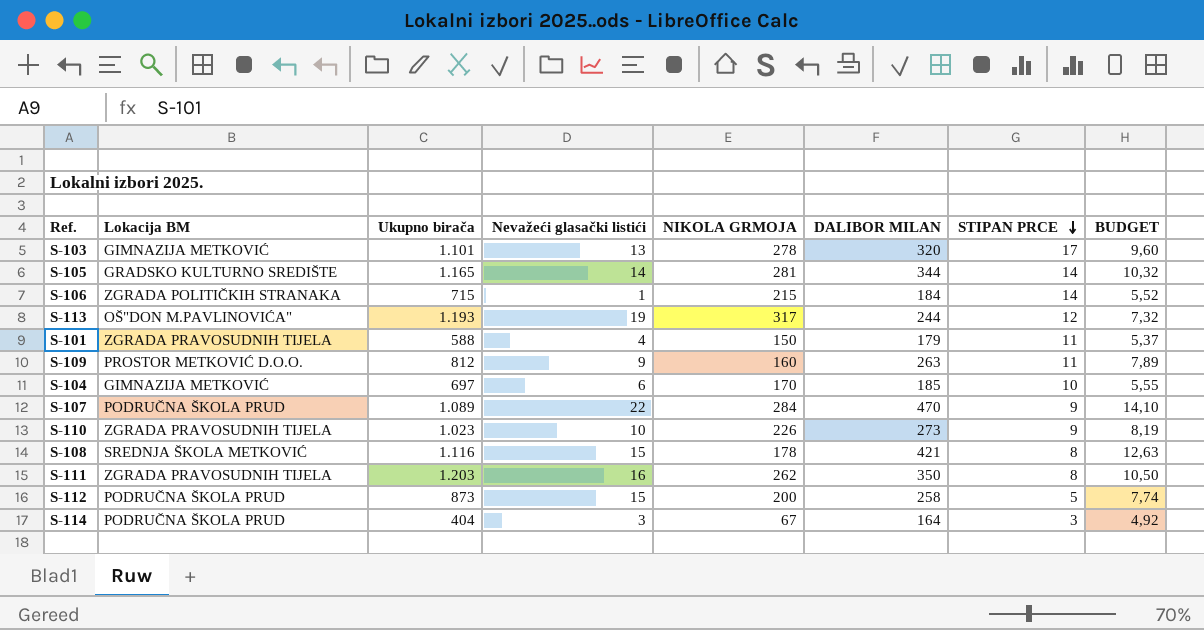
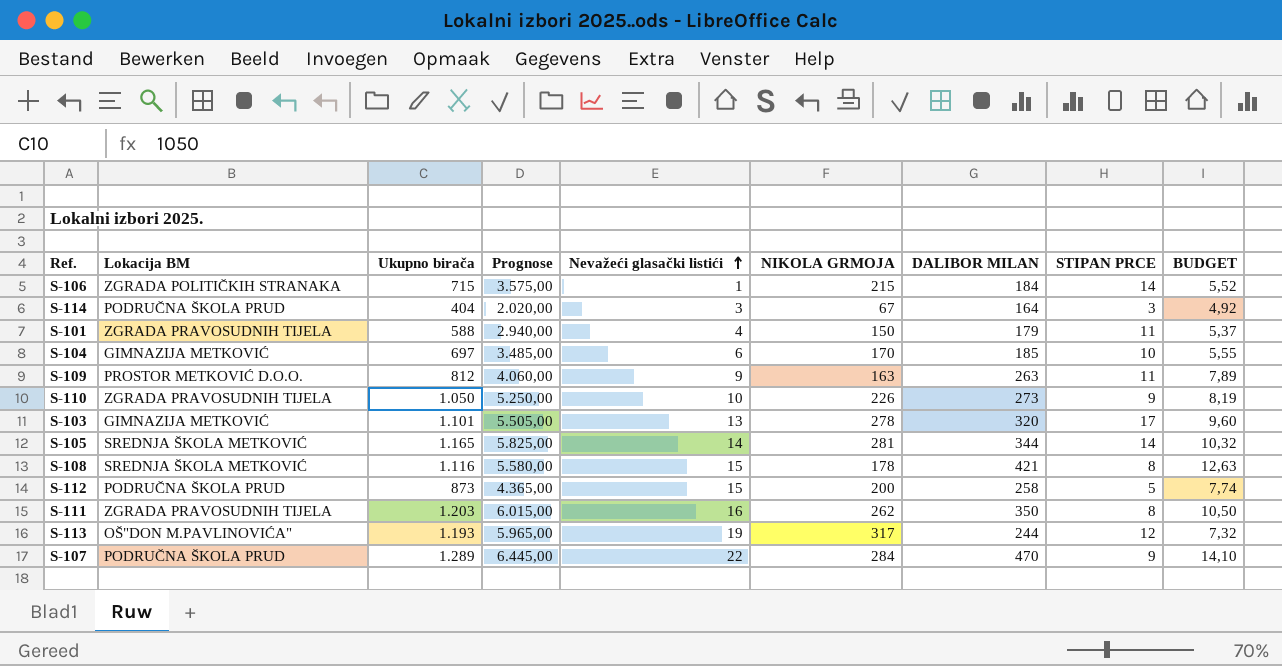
row order: STIPAN PRCE descending -> Nevažeći glasački listići ascending
column Prognose | formula: none -> [Ukupno birača] * 5
S-109 | NIKOLA GRMOJA: 160 -> 163
S-110 | Ukupno birača: 1.023 -> 1.050
S-105 | Lokacija BM: GRADSKO KULTURNO SREDIŠTE -> SREDNJA ŠKOLA METKOVIĆ
S-107 | Ukupno birača: 1.089 -> 1.289

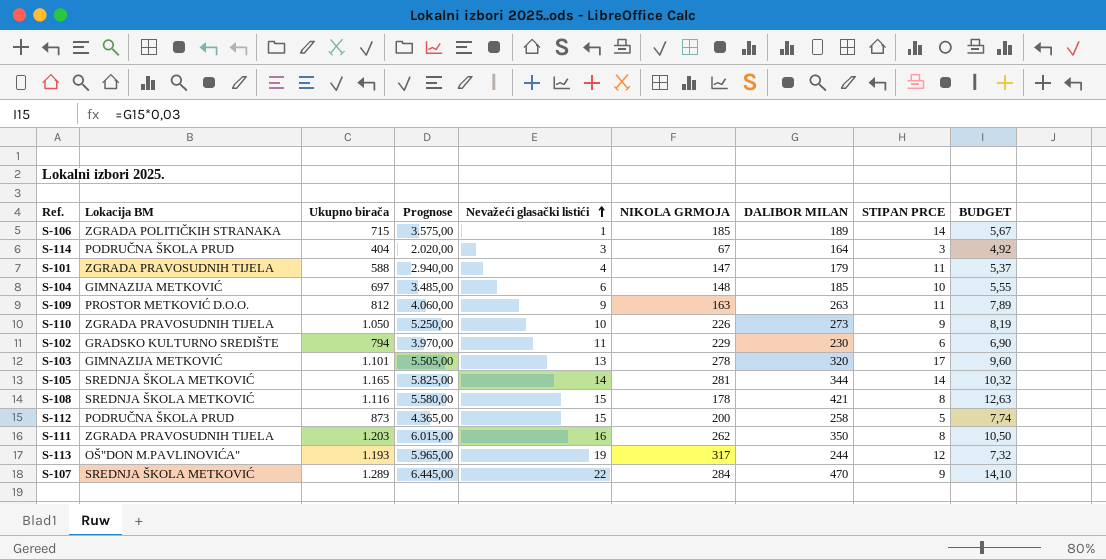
S-106 | NIKOLA GRMOJA: 215 -> 185
S-106 | DALIBOR MILAN: 184 -> 189
S-106 | BUDGET: 5,52 -> 5,67
S-101 | NIKOLA GRMOJA: 150 -> 147
S-104 | NIKOLA GRMOJA: 170 -> 148
row S-102: none -> GRADSKO KULTURNO SREDIŠTE | 794 | 3.970,00 | 11 | 229 | 230 | 6 | 6,90
S-107 | Lokacija BM: PODRUČNA ŠKOLA PRUD -> SREDNJA ŠKOLA METKOVIĆ

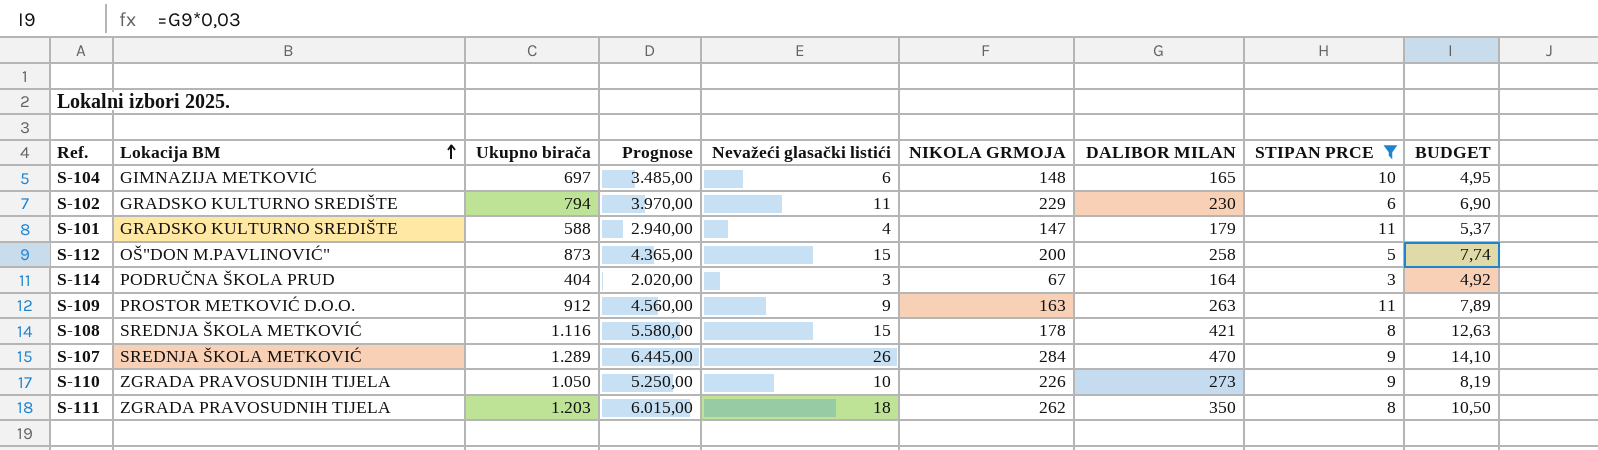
filter: none -> STIPAN PRCE <= 11
row order: Nevažeći glasački listići ascending -> Lokacija BM ascending
S-104 | DALIBOR MILAN: 185 -> 165
S-104 | BUDGET: 5,55 -> 4,95
S-101 | Lokacija BM: ZGRADA PRAVOSUDNIH TIJELA -> GRADSKO KULTURNO SREDIŠTE
S-112 | Lokacija BM: PODRUČNA ŠKOLA PRUD -> OŠ"DON M.PAVLINOVIĆ"
S-109 | Ukupno birača: 812 -> 912
S-109 | Prognose: 4.060,00 -> 4.560,00
S-107 | Nevažeći glasački listići: 22 -> 26
S-111 | Nevažeći glasački listići: 16 -> 18

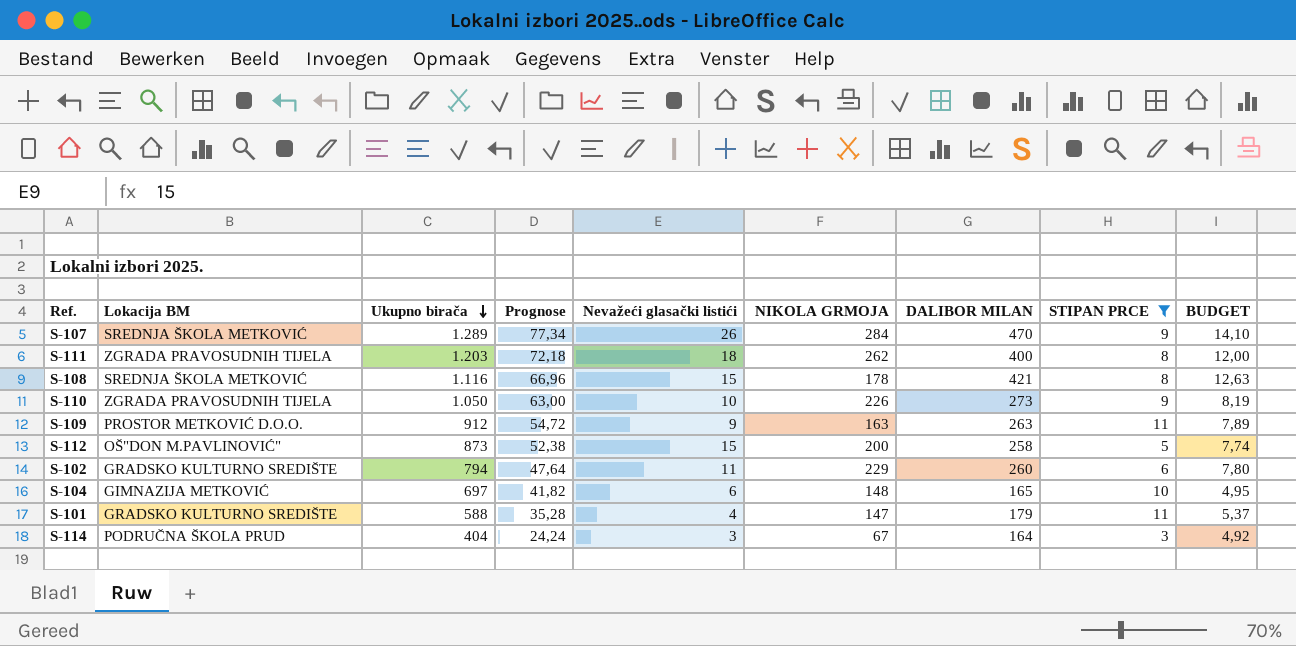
row order: Lokacija BM ascending -> Ukupno birača descending
column Prognose | formula: [Ukupno birača] * 5 -> [Ukupno birača] * 0,06
S-111 | DALIBOR MILAN: 350 -> 400
S-111 | BUDGET: 10,50 -> 12,00
S-102 | DALIBOR MILAN: 230 -> 260
S-102 | BUDGET: 6,90 -> 7,80

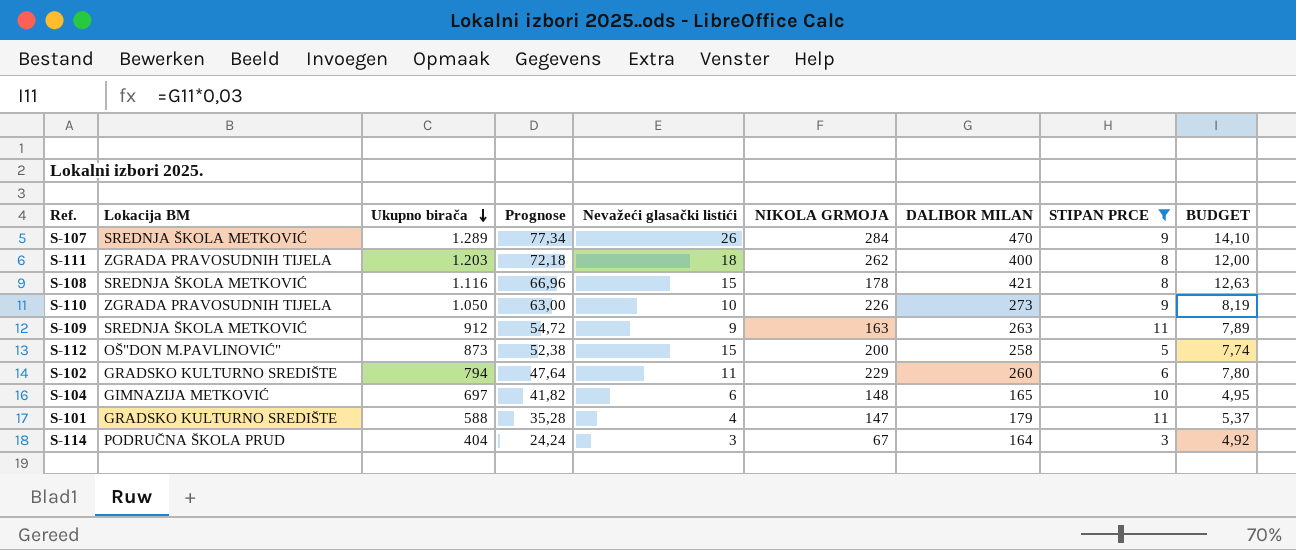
S-109 | Lokacija BM: PROSTOR METKOVIĆ D.O.O. -> SREDNJA ŠKOLA METKOVIĆ

